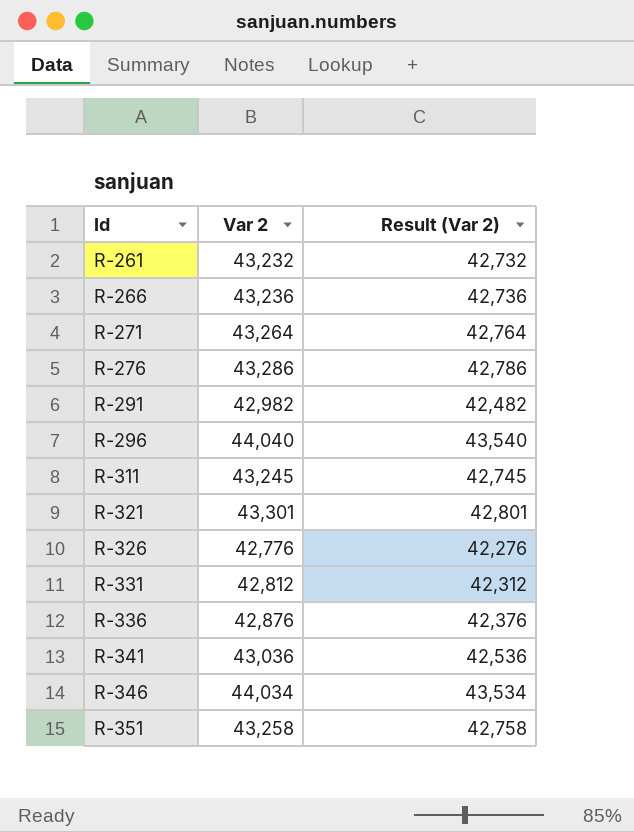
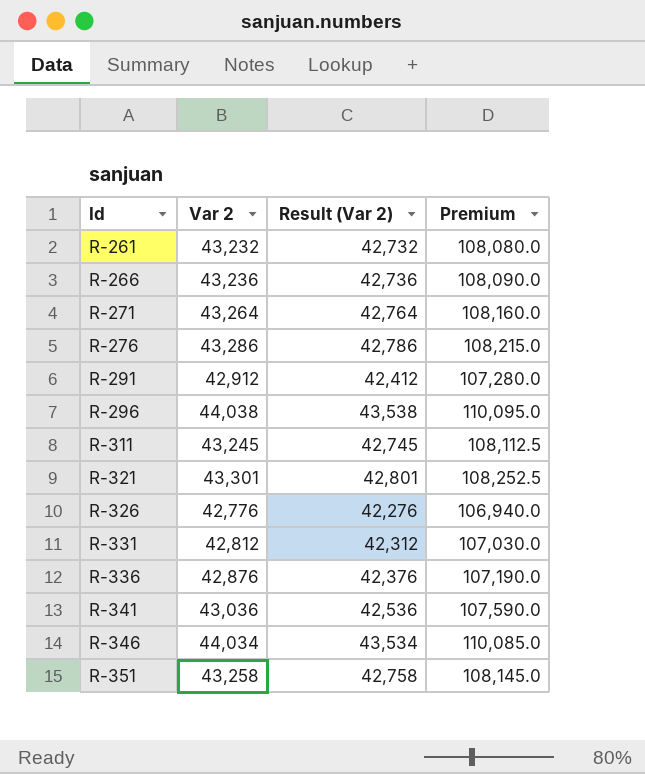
column Premium | formula: none -> [Var 2] * 2.5
R-291 | Var 2: 42,982 -> 42,912
R-291 | Result (Var 2): 42,482 -> 42,412
R-296 | Var 2: 44,040 -> 44,038
R-296 | Result (Var 2): 43,540 -> 43,538

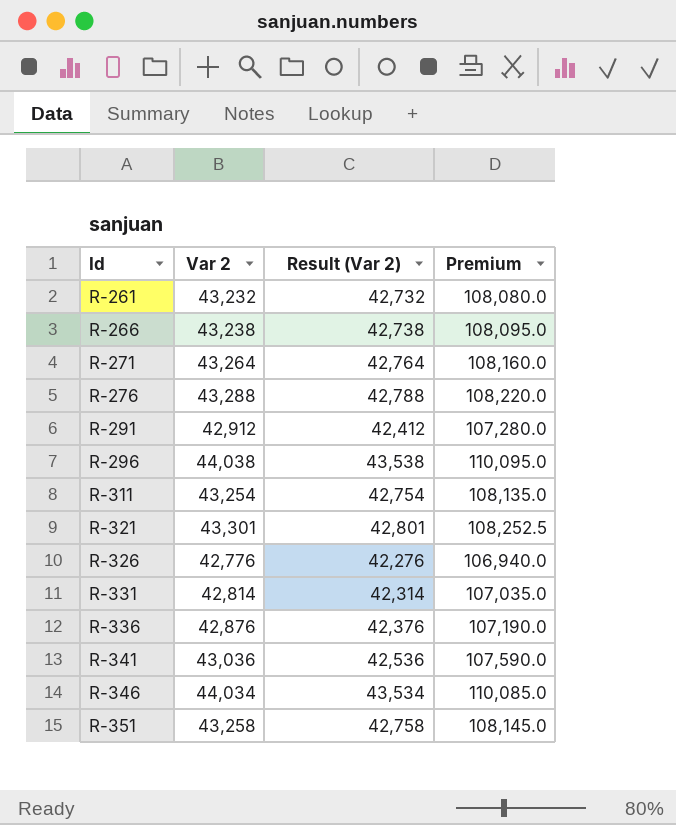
R-266 | Var 2: 43,236 -> 43,238
R-266 | Result (Var 2): 42,736 -> 42,738
R-266 | Premium: 108,090.0 -> 108,095.0
R-276 | Var 2: 43,286 -> 43,288
R-276 | Result (Var 2): 42,786 -> 42,788
R-276 | Premium: 108,215.0 -> 108,220.0
R-311 | Var 2: 43,245 -> 43,254
R-311 | Result (Var 2): 42,745 -> 42,754
R-311 | Premium: 108,112.5 -> 108,135.0
R-331 | Var 2: 42,812 -> 42,814
R-331 | Result (Var 2): 42,312 -> 42,314
R-331 | Premium: 107,030.0 -> 107,035.0

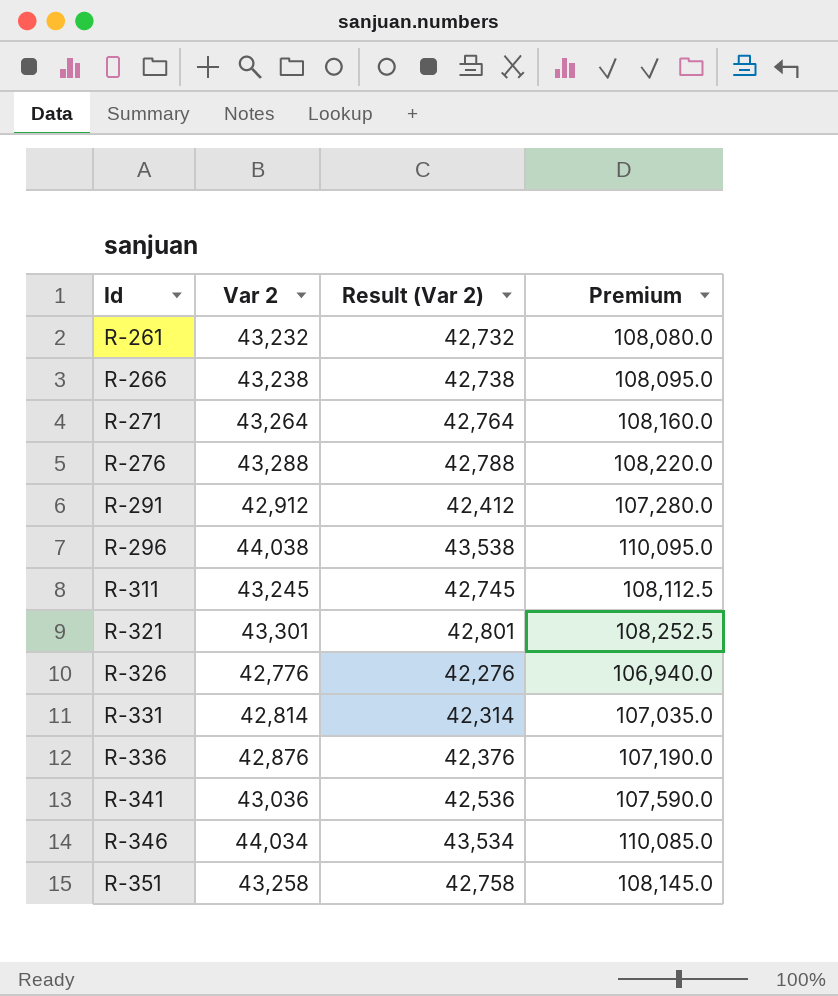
R-311 | Var 2: 43,254 -> 43,245
R-311 | Result (Var 2): 42,754 -> 42,745
R-311 | Premium: 108,135.0 -> 108,112.5

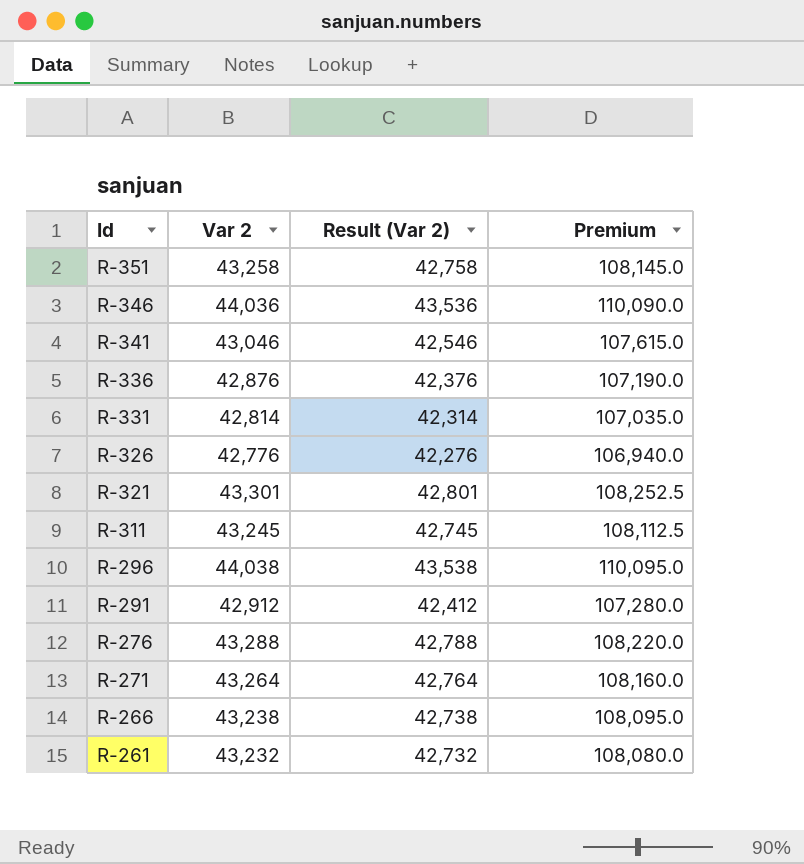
row order: Id ascending -> Id descending
R-346 | Var 2: 44,034 -> 44,036
R-346 | Result (Var 2): 43,534 -> 43,536
R-346 | Premium: 110,085.0 -> 110,090.0
R-341 | Var 2: 43,036 -> 43,046
R-341 | Result (Var 2): 42,536 -> 42,546
R-341 | Premium: 107,590.0 -> 107,615.0

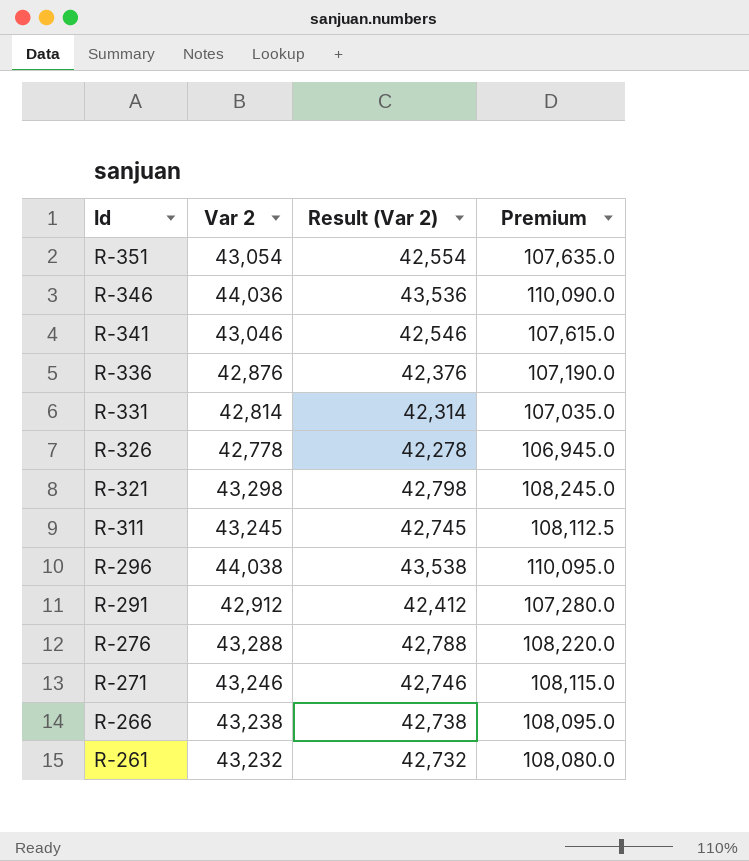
R-351 | Var 2: 43,258 -> 43,054
R-351 | Result (Var 2): 42,758 -> 42,554
R-351 | Premium: 108,145.0 -> 107,635.0
R-326 | Var 2: 42,776 -> 42,778
R-326 | Result (Var 2): 42,276 -> 42,278
R-326 | Premium: 106,940.0 -> 106,945.0
R-321 | Var 2: 43,301 -> 43,298
R-321 | Result (Var 2): 42,801 -> 42,798
R-321 | Premium: 108,252.5 -> 108,245.0
R-271 | Var 2: 43,264 -> 43,246
R-271 | Result (Var 2): 42,764 -> 42,746
R-271 | Premium: 108,160.0 -> 108,115.0

